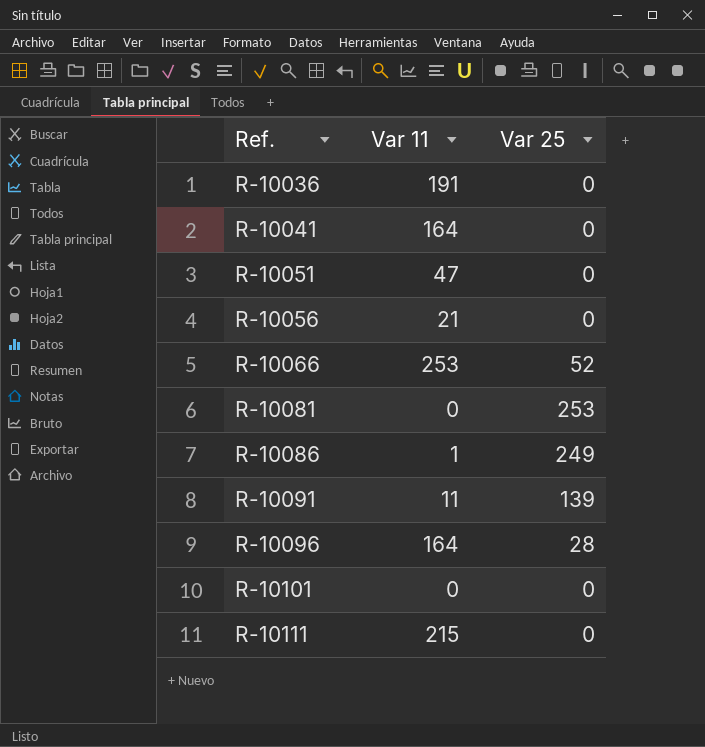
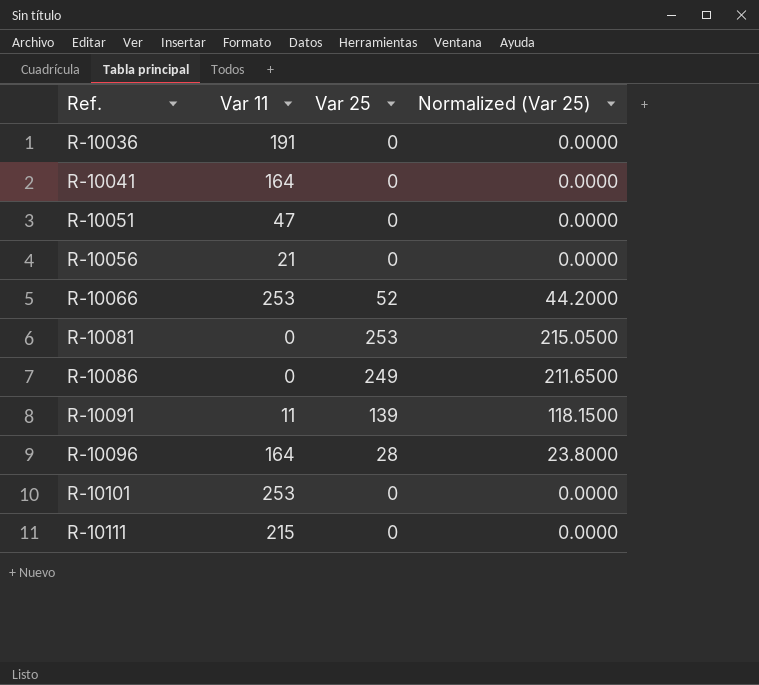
column Normalized (Var 25) | formula: none -> [Var 25] * 0.85
R-10086 | Var 11: 1 -> 0
R-10101 | Var 11: 0 -> 253

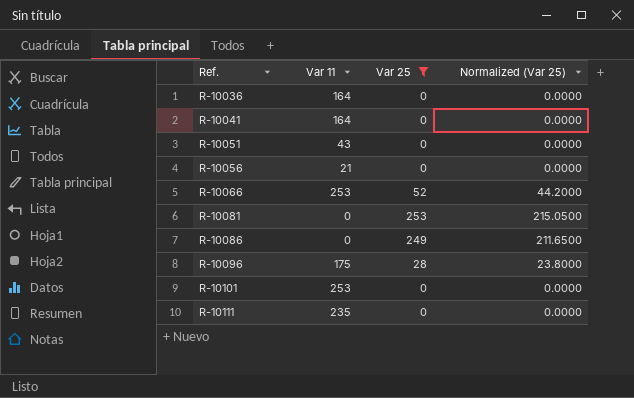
filter: none -> Var 25 != 139
R-10036 | Var 11: 191 -> 164
R-10051 | Var 11: 47 -> 43
R-10096 | Var 11: 164 -> 175
R-10111 | Var 11: 215 -> 235

